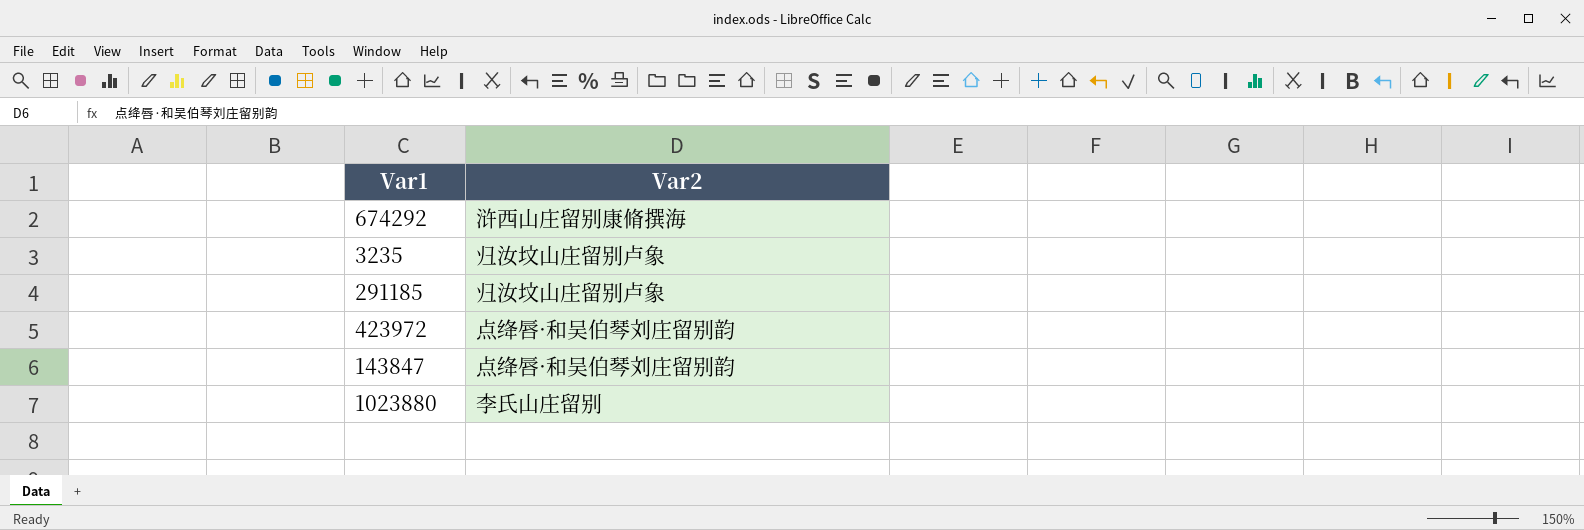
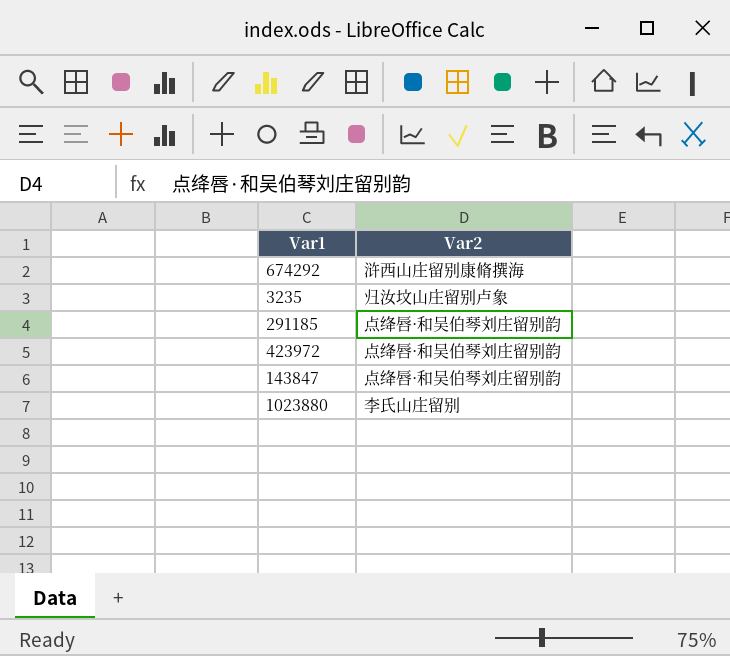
291185 | Var2: 归汝坟山庄留别卢象 -> 点绛唇·和吴伯琴刘庄留别韵

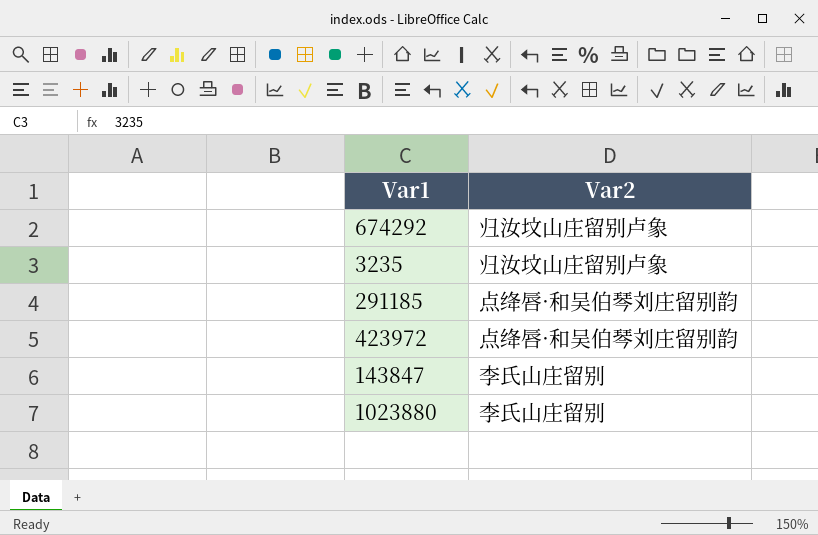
674292 | Var2: 浒西山庄留别康脩撰海 -> 归汝坟山庄留别卢象
143847 | Var2: 点绛唇·和吴伯琴刘庄留别韵 -> 李氏山庄留别

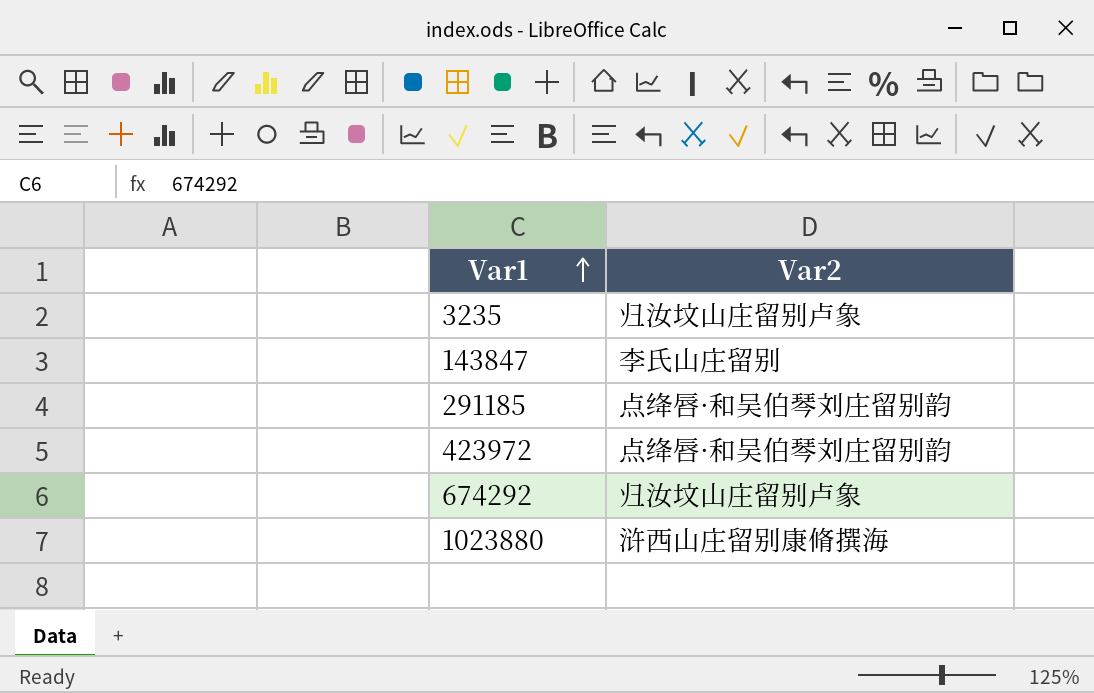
row order: none -> Var1 ascending
1023880 | Var2: 李氏山庄留别 -> 浒西山庄留别康脩撰海

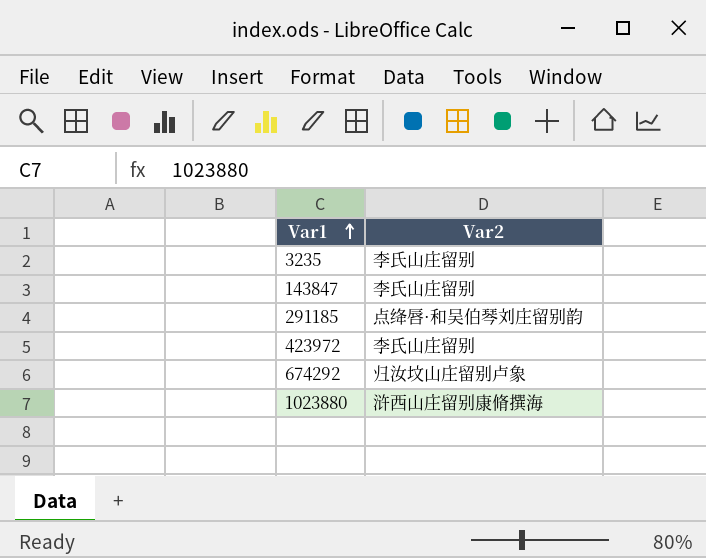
3235 | Var2: 归汝坟山庄留别卢象 -> 李氏山庄留别
423972 | Var2: 点绛唇·和吴伯琴刘庄留别韵 -> 李氏山庄留别

